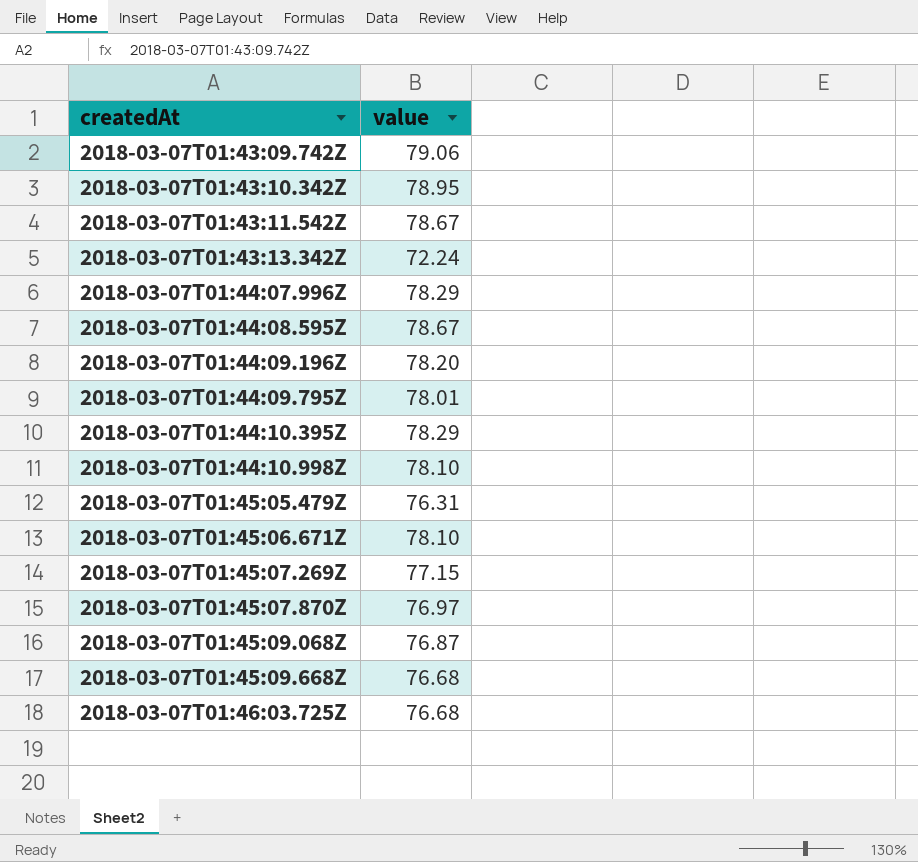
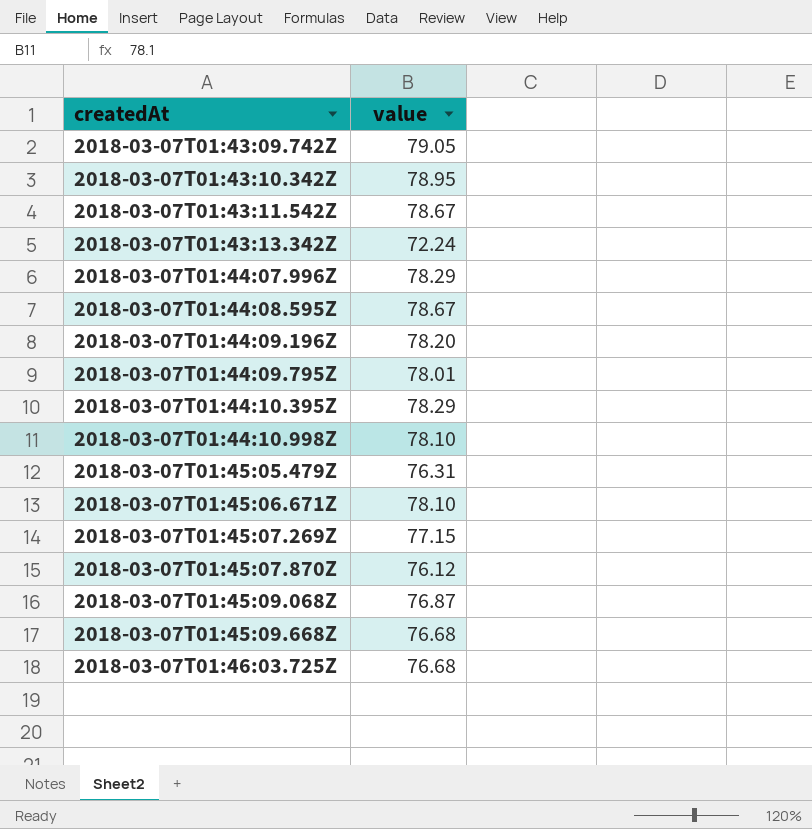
2018-03-07T01:43:09.742Z | value: 79.06 -> 79.05
2018-03-07T01:45:07.870Z | value: 76.97 -> 76.12

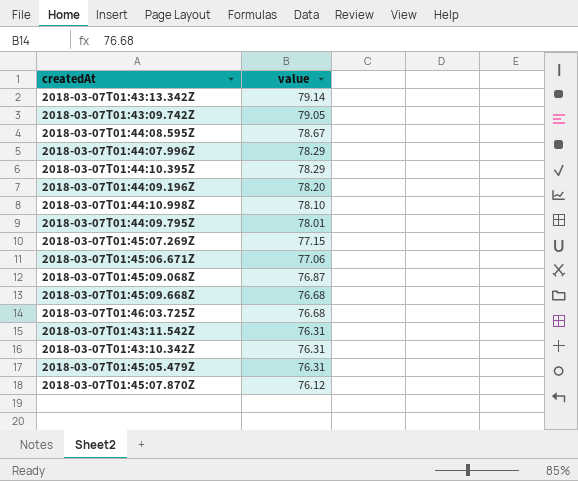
row order: createdAt ascending -> value descending
2018-03-07T01:43:13.342Z | value: 72.24 -> 79.14
2018-03-07T01:45:06.671Z | value: 78.10 -> 77.06
2018-03-07T01:43:11.542Z | value: 78.67 -> 76.31
2018-03-07T01:43:10.342Z | value: 78.95 -> 76.31

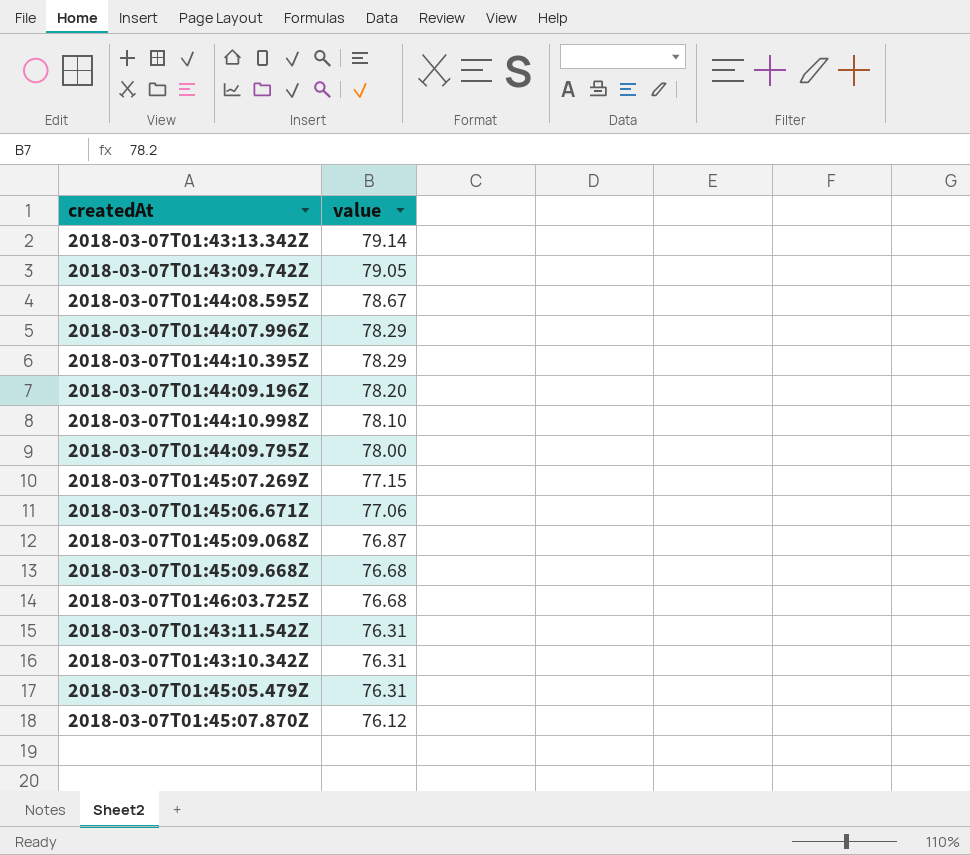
2018-03-07T01:44:09.795Z | value: 78.01 -> 78.00

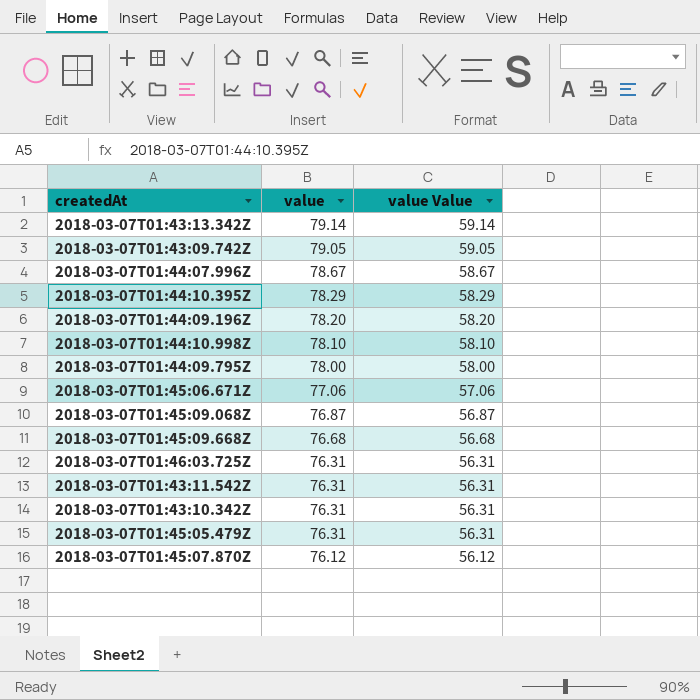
column value Value | formula: none -> [value] - 20
row 2018-03-07T01:44:08.595Z: 78.67 -> none
row 2018-03-07T01:45:07.269Z: 77.15 -> none
2018-03-07T01:44:07.996Z | value: 78.29 -> 78.67
2018-03-07T01:46:03.725Z | value: 76.68 -> 76.31

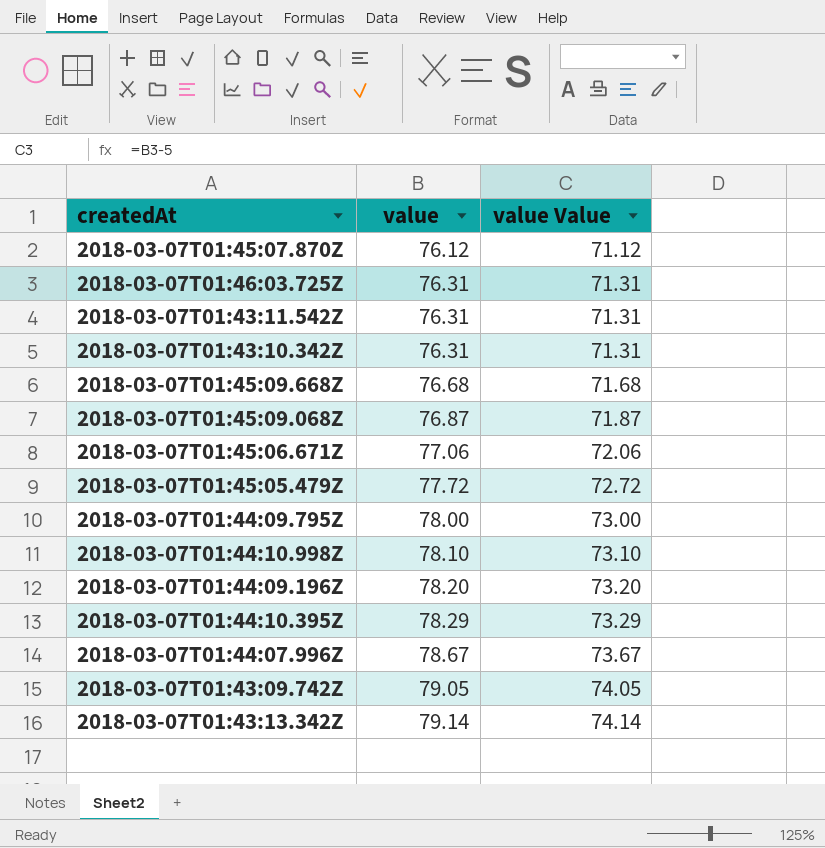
row order: value descending -> value ascending
column value Value | formula: [value] - 20 -> [value] - 5
2018-03-07T01:45:05.479Z | value: 76.31 -> 77.72

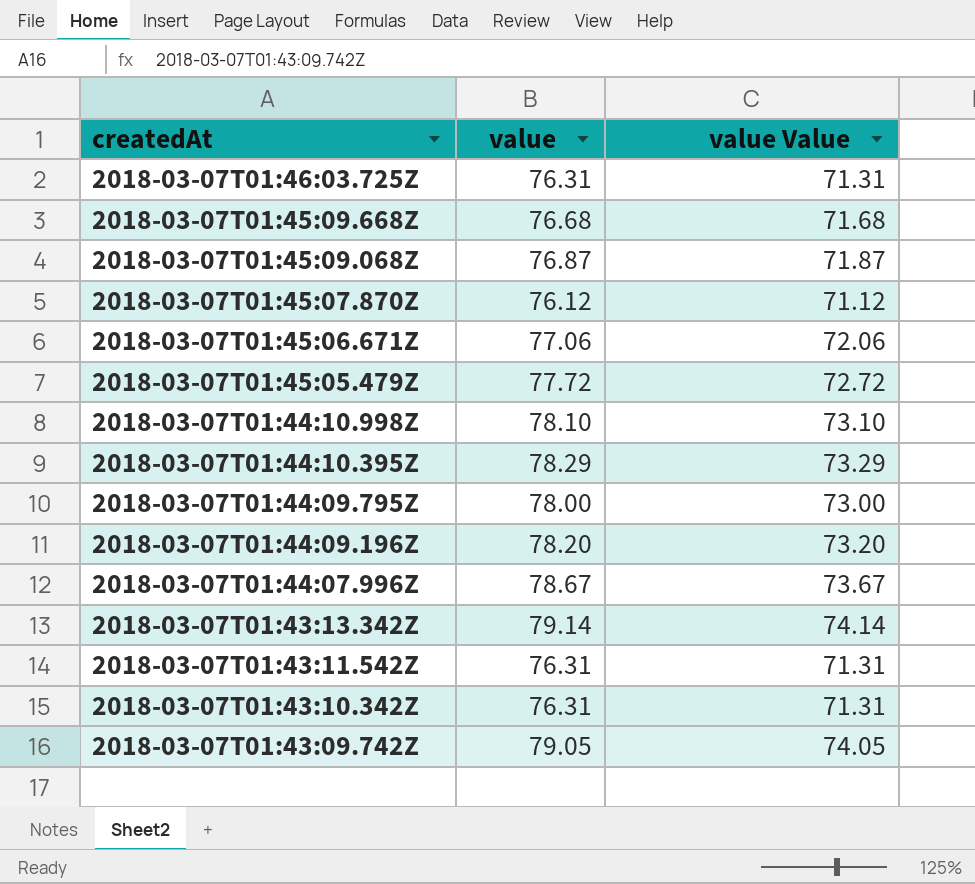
row order: value ascending -> createdAt descending

